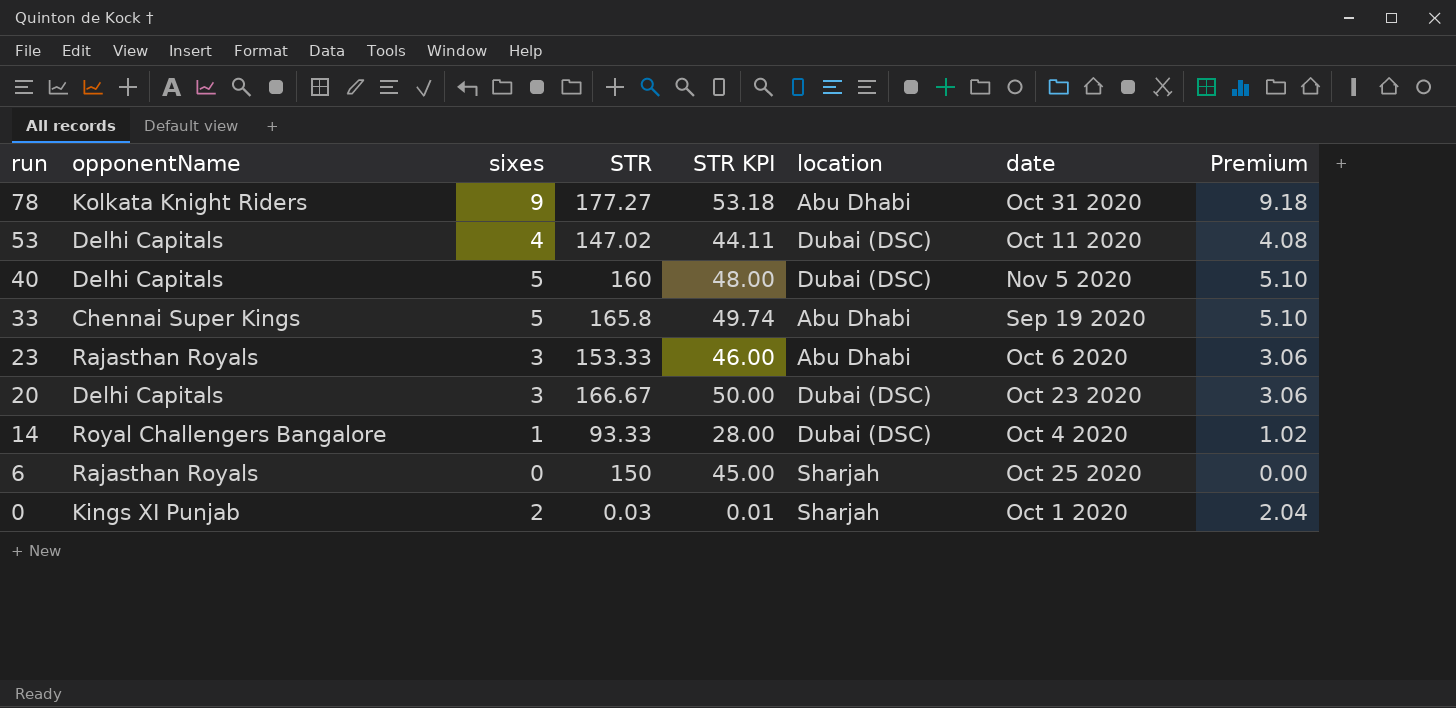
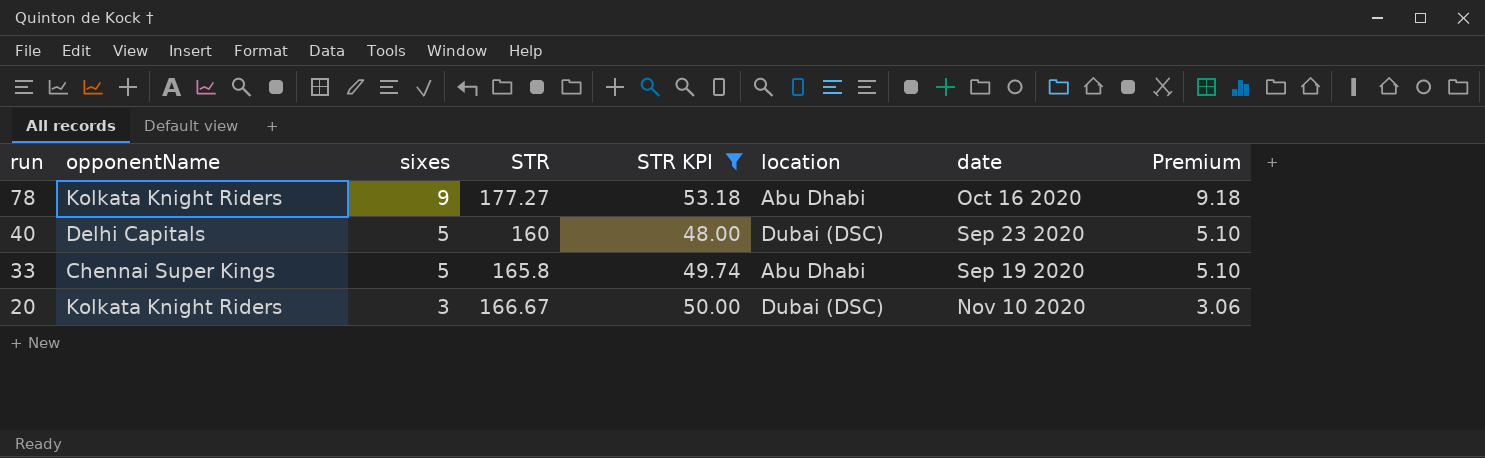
filter: none -> STR KPI >= 48.00
78 | date: Oct 31 2020 -> Oct 16 2020
40 | date: Nov 5 2020 -> Sep 23 2020
20 | opponentName: Delhi Capitals -> Kolkata Knight Riders
20 | date: Oct 23 2020 -> Nov 10 2020

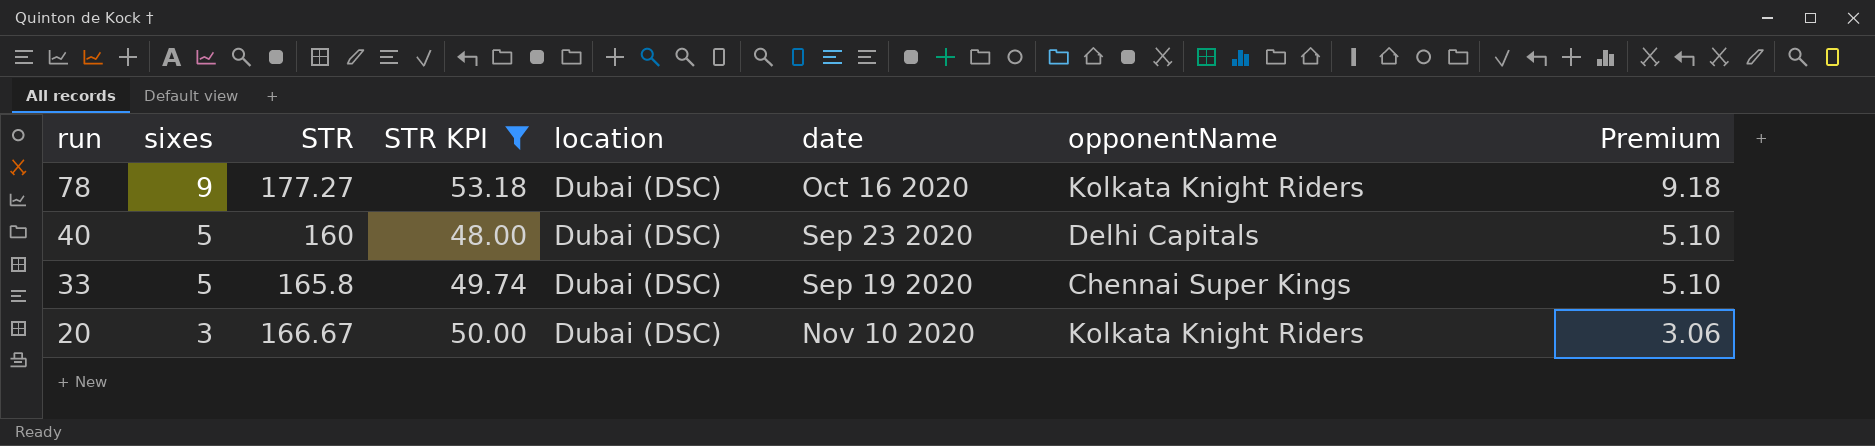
column opponentName | position: 2 -> 7
78 | location: Abu Dhabi -> Dubai (DSC)
33 | location: Abu Dhabi -> Dubai (DSC)

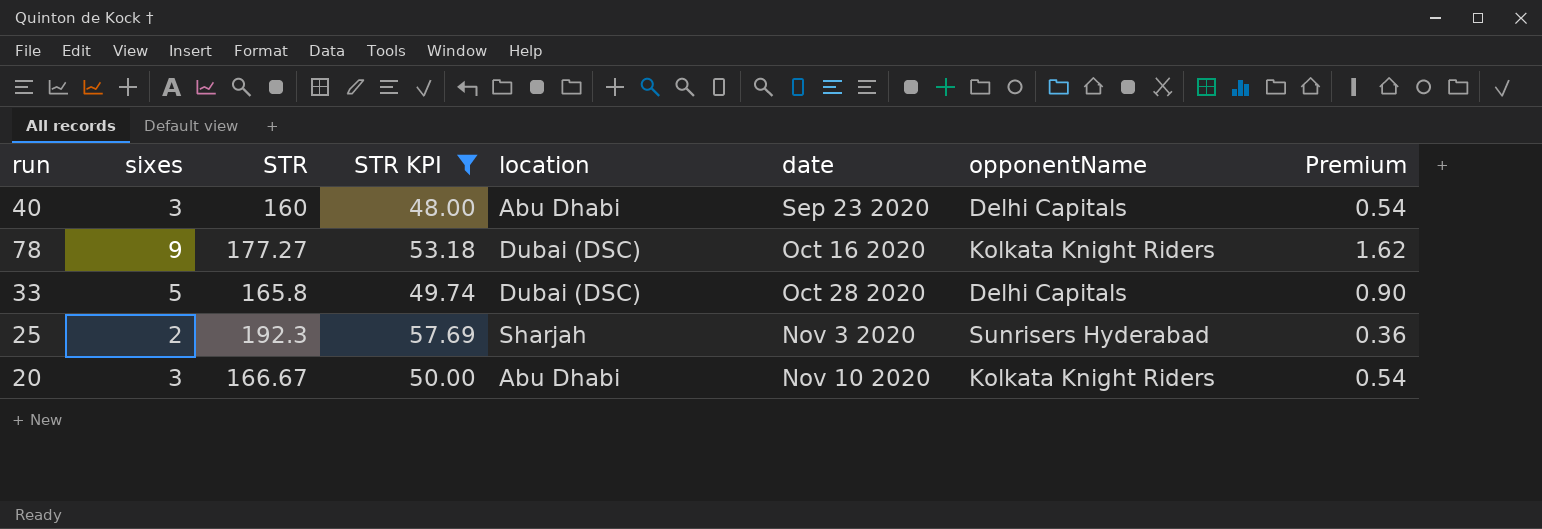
row order: run descending -> date ascending
column Premium | formula: [sixes] * 1.02 -> [sixes] * 0.18
40 | sixes: 5 -> 3
40 | location: Dubai (DSC) -> Abu Dhabi
33 | date: Sep 19 2020 -> Oct 28 2020
33 | opponentName: Chennai Super Kings -> Delhi Capitals
row 25: none -> 2 | 192.3 | 57.69 | Sharjah | Nov 3 2020 | Sunrisers Hyderabad | 0.36
20 | location: Dubai (DSC) -> Abu Dhabi

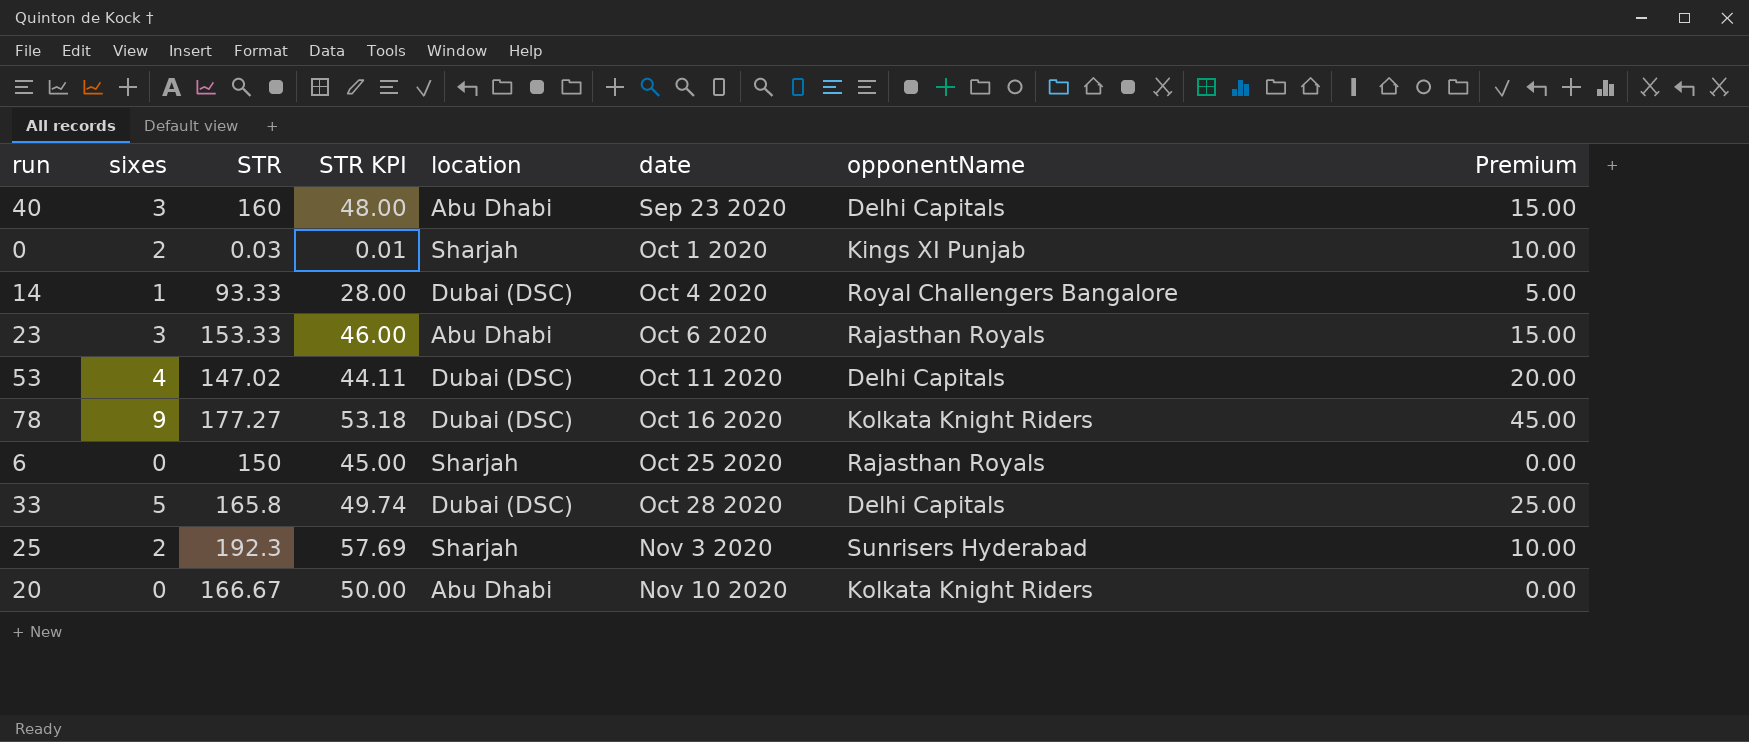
filter: STR KPI >= 48.00 -> none
column Premium | formula: [sixes] * 0.18 -> [sixes] * 5
20 | sixes: 3 -> 0

